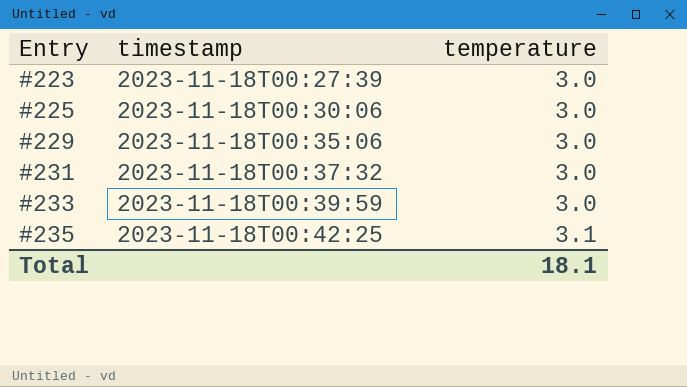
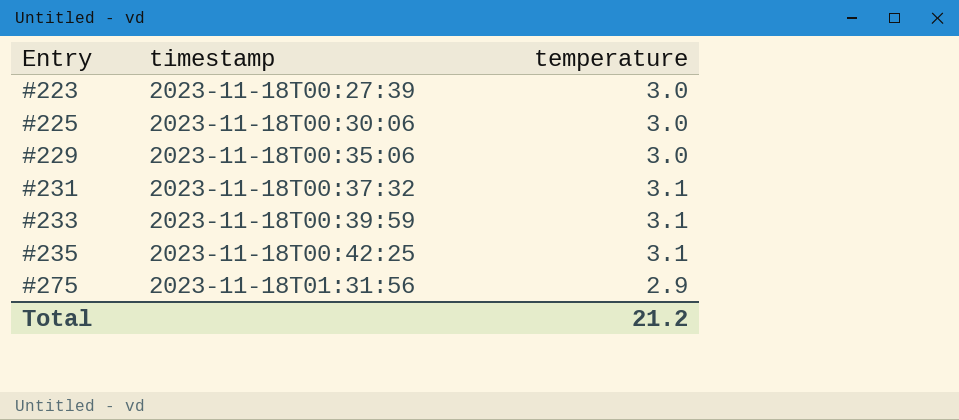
#231 | temperature: 3.0 -> 3.1
#233 | temperature: 3.0 -> 3.1
row #275: none -> 2023-11-18T01:31:56 | 2.9
Total | temperature: 18.1 -> 21.2

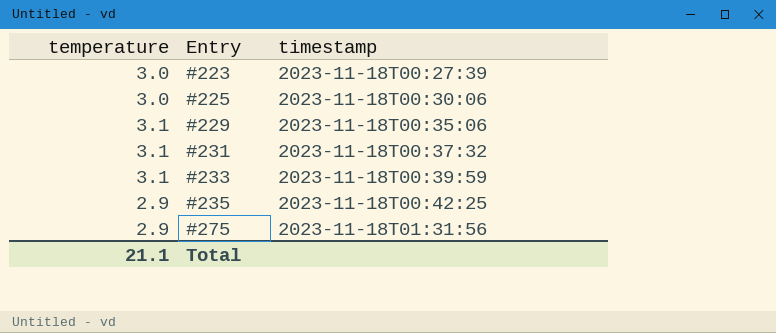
column temperature | position: 3 -> 1
#229 | temperature: 3.0 -> 3.1
#235 | temperature: 3.1 -> 2.9
Total | temperature: 21.2 -> 21.1

